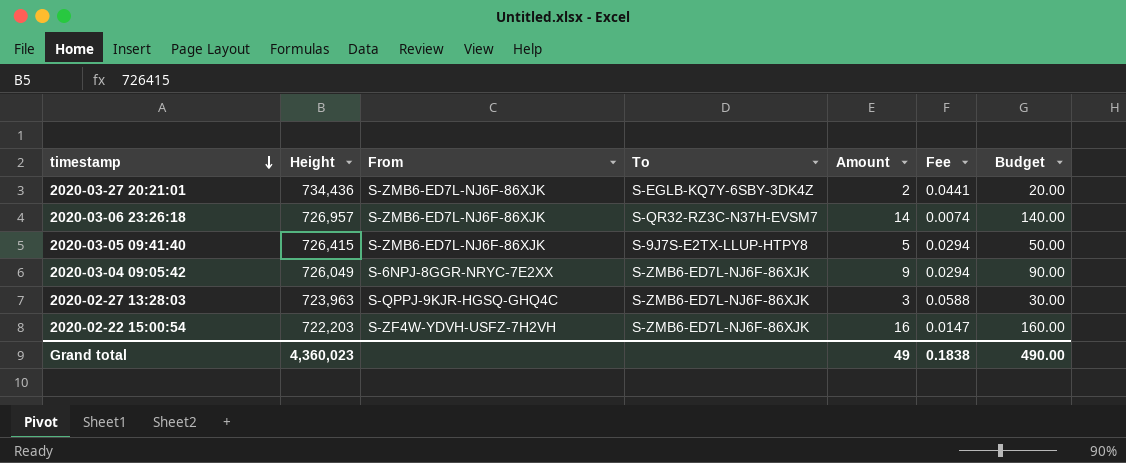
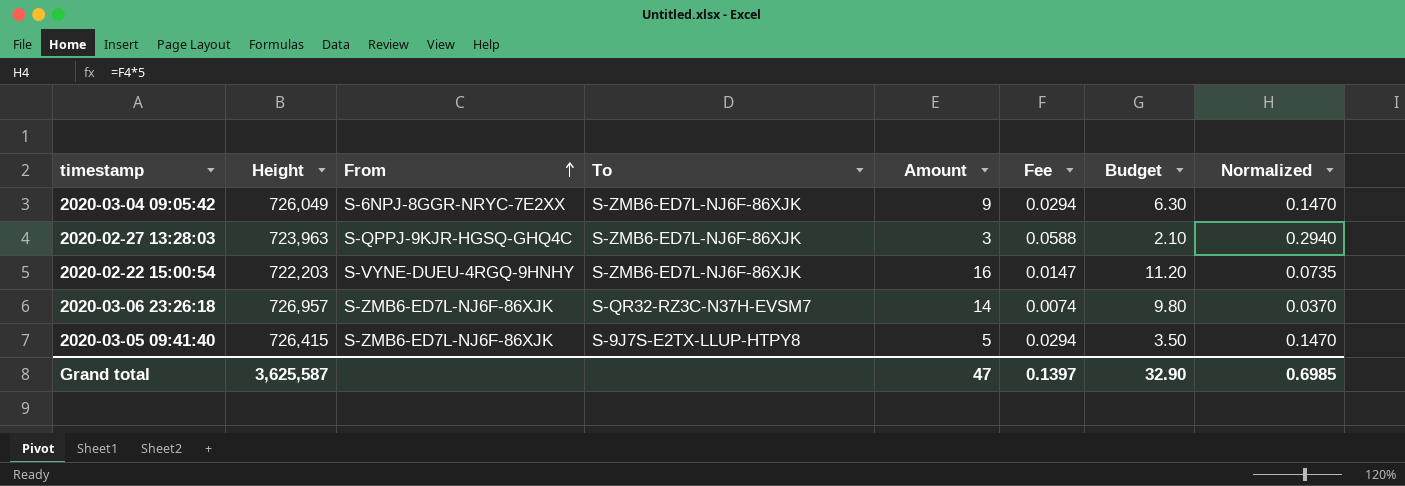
row order: timestamp descending -> From ascending
column Budget | formula: [Amount] * 10 -> [Amount] * 0.7
column Normalized | formula: none -> [Fee] * 5
row 2020-03-27 20:21:01: 734,436 | S-ZMB6-ED7L-NJ6F-86XJK | S-EGLB-KQ7Y-6SBY-3DK4Z | 2 | 0.0441 | 20.00 -> none
2020-02-22 15:00:54 | From: S-ZF4W-YDVH-USFZ-7H2VH -> S-VYNE-DUEU-4RGQ-9HNHY
Grand total | Height: 4,360,023 -> 3,625,587
Grand total | Amount: 49 -> 47
Grand total | Fee: 0.1838 -> 0.1397
Grand total | Budget: 490.00 -> 32.90

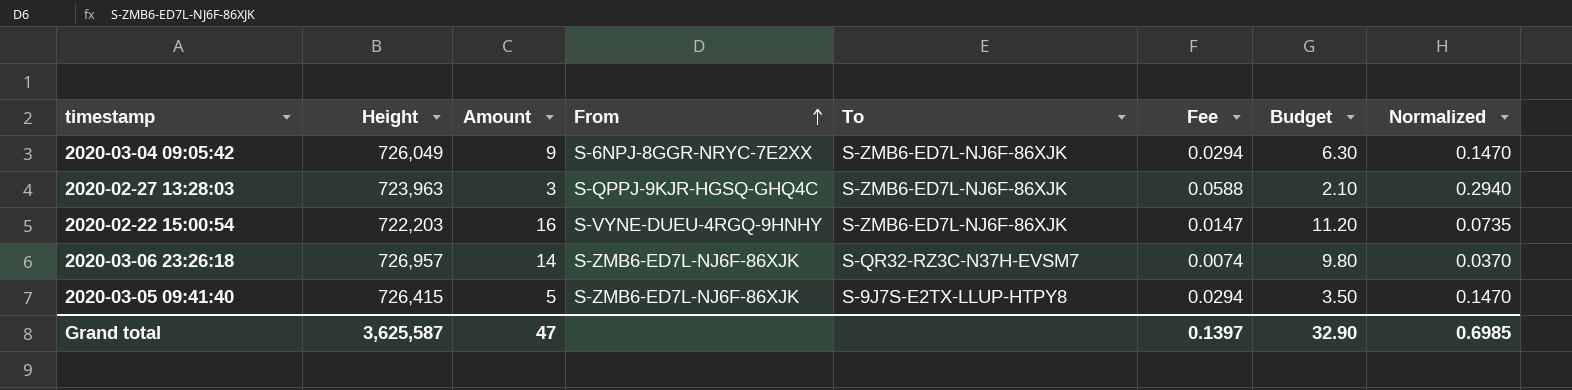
column Amount | position: 5 -> 3

